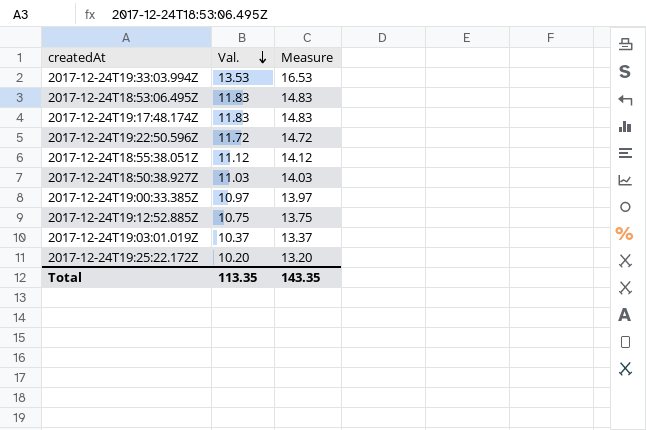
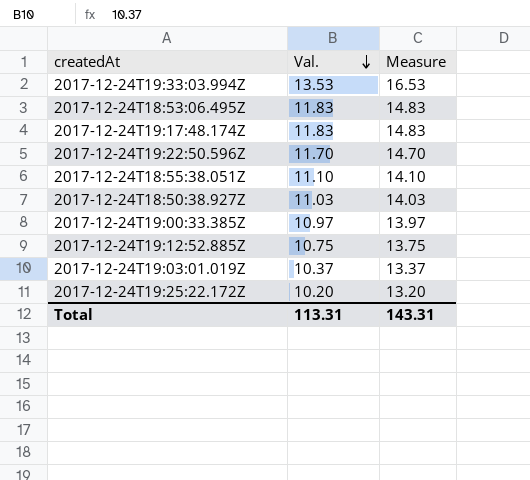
2017-12-24T19:22:50.596Z | Val.: 11.72 -> 11.70
2017-12-24T19:22:50.596Z | Measure: 14.72 -> 14.70
2017-12-24T18:55:38.051Z | Val.: 11.12 -> 11.10
2017-12-24T18:55:38.051Z | Measure: 14.12 -> 14.10
Total | Val.: 113.35 -> 113.31
Total | Measure: 143.35 -> 143.31

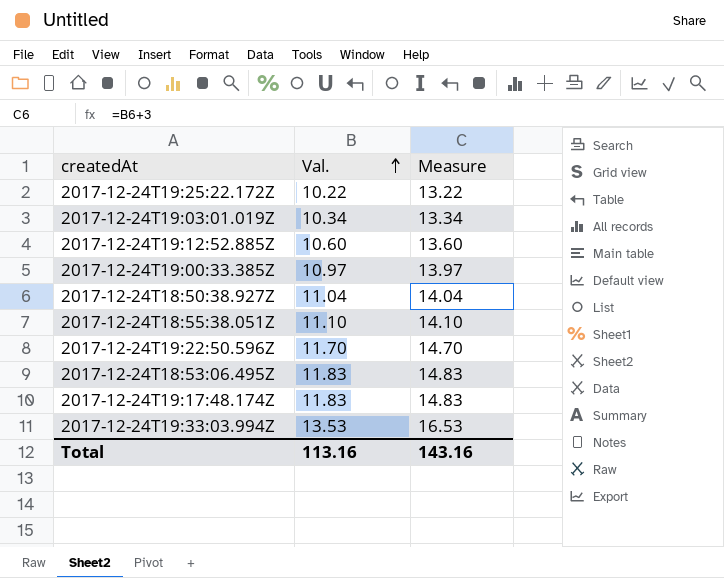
row order: Val. descending -> Val. ascending
2017-12-24T19:25:22.172Z | Val.: 10.20 -> 10.22
2017-12-24T19:25:22.172Z | Measure: 13.20 -> 13.22
2017-12-24T19:03:01.019Z | Val.: 10.37 -> 10.34
2017-12-24T19:03:01.019Z | Measure: 13.37 -> 13.34
2017-12-24T19:12:52.885Z | Val.: 10.75 -> 10.60
2017-12-24T19:12:52.885Z | Measure: 13.75 -> 13.60
2017-12-24T18:50:38.927Z | Val.: 11.03 -> 11.04
2017-12-24T18:50:38.927Z | Measure: 14.03 -> 14.04
Total | Val.: 113.31 -> 113.16
Total | Measure: 143.31 -> 143.16

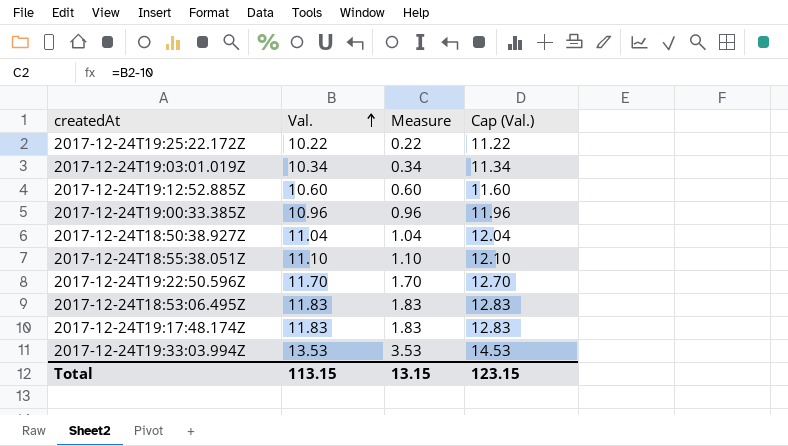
column Measure | formula: [Val.] + 3 -> [Val.] - 10
column Cap (Val.) | formula: none -> [Val.] + 1
2017-12-24T19:00:33.385Z | Val.: 10.97 -> 10.96
Total | Val.: 113.16 -> 113.15
Total | Measure: 143.16 -> 13.15

